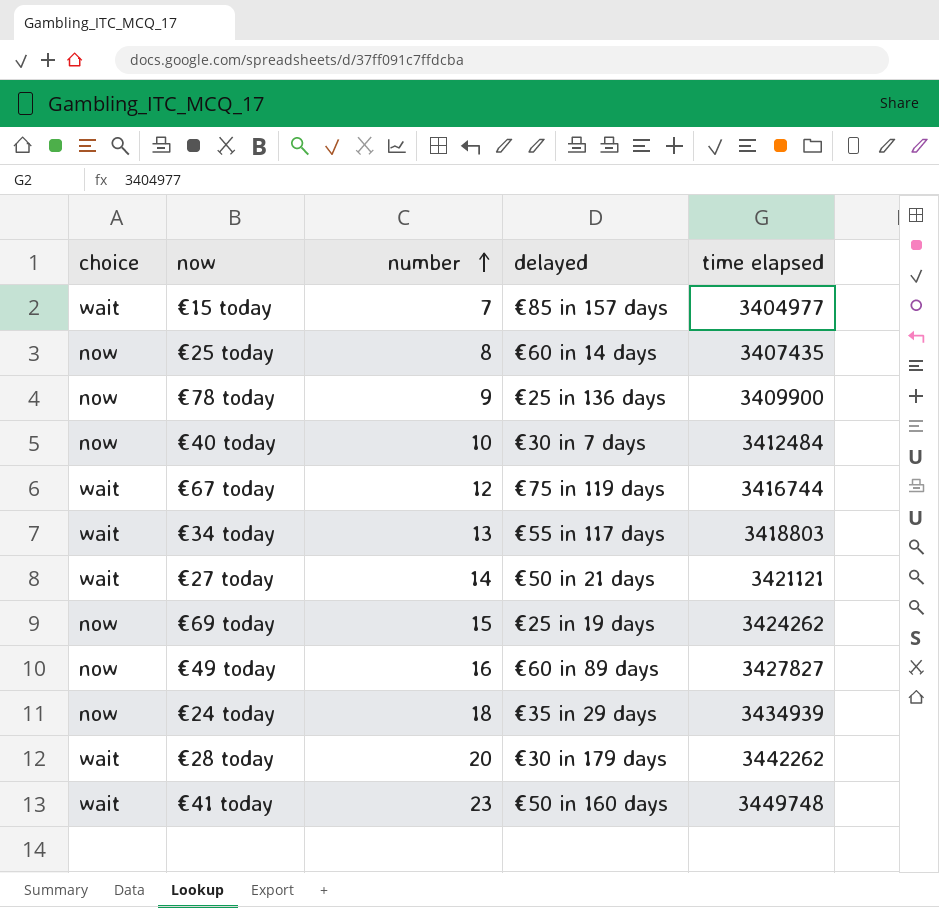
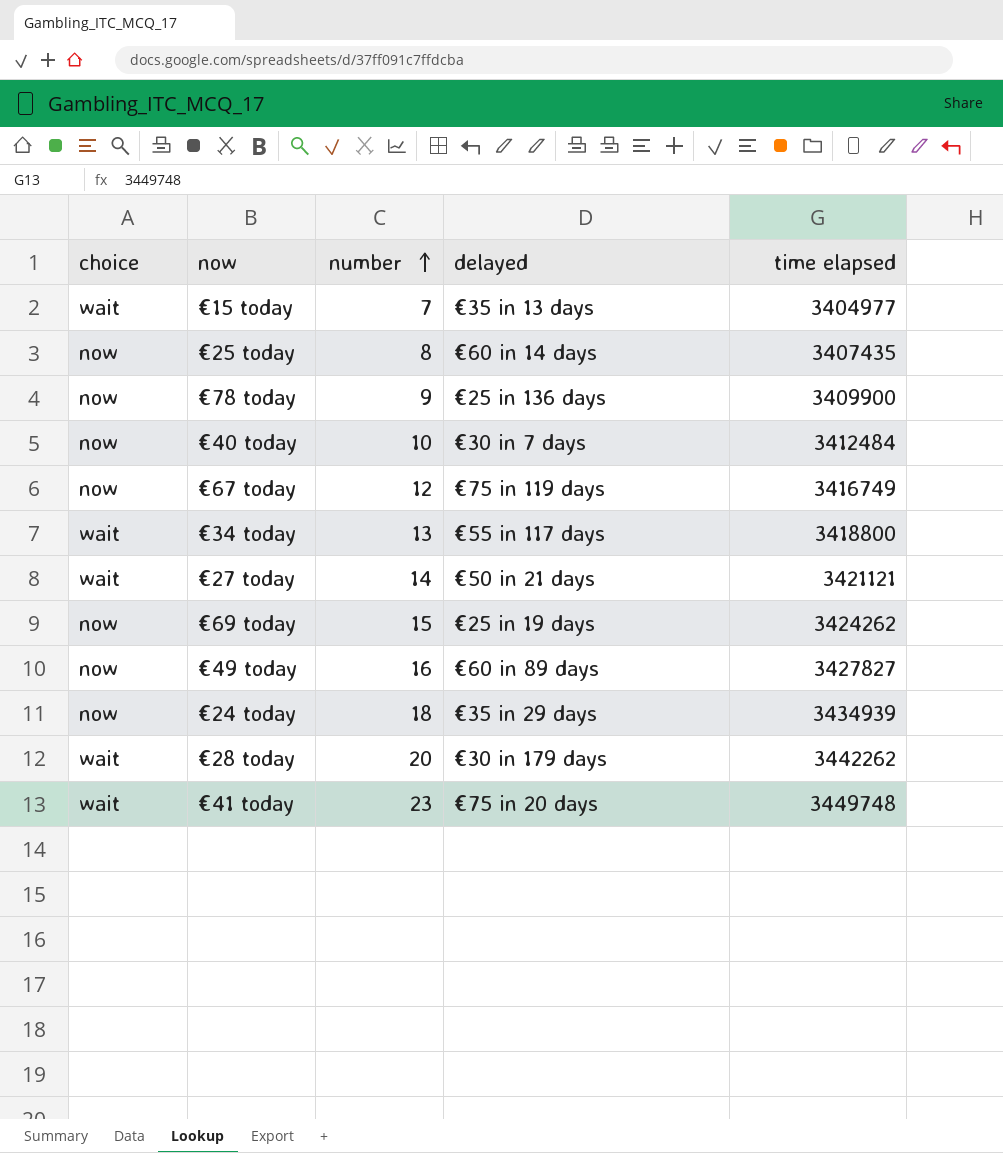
€15 today | delayed: €85 in 157 days -> €35 in 13 days
€67 today | choice: wait -> now
€67 today | time elapsed: 3416744 -> 3416749
€34 today | time elapsed: 3418803 -> 3418800
€41 today | delayed: €50 in 160 days -> €75 in 20 days

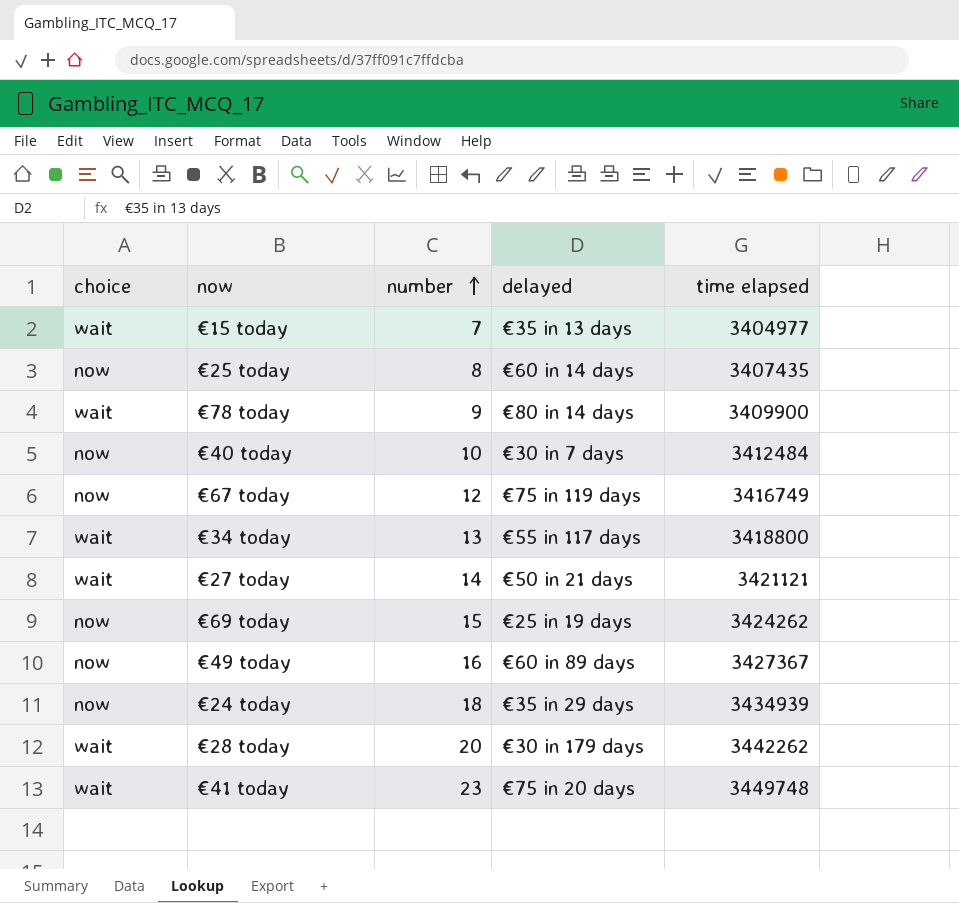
€78 today | choice: now -> wait
€78 today | delayed: €25 in 136 days -> €80 in 14 days
€49 today | time elapsed: 3427827 -> 3427367

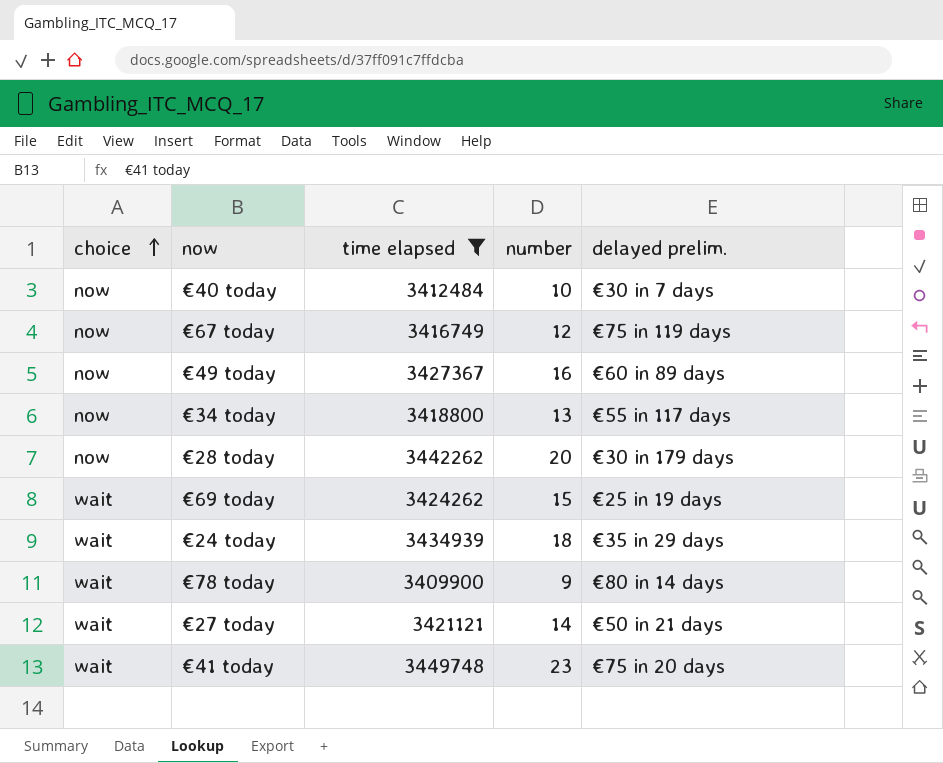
filter: none -> time elapsed >= 3409900
row order: number ascending -> choice ascending
column time elapsed | position: 5 -> 3
column name: delayed -> delayed prelim.
€34 today | choice: wait -> now
€28 today | choice: wait -> now
€69 today | choice: now -> wait
€24 today | choice: now -> wait

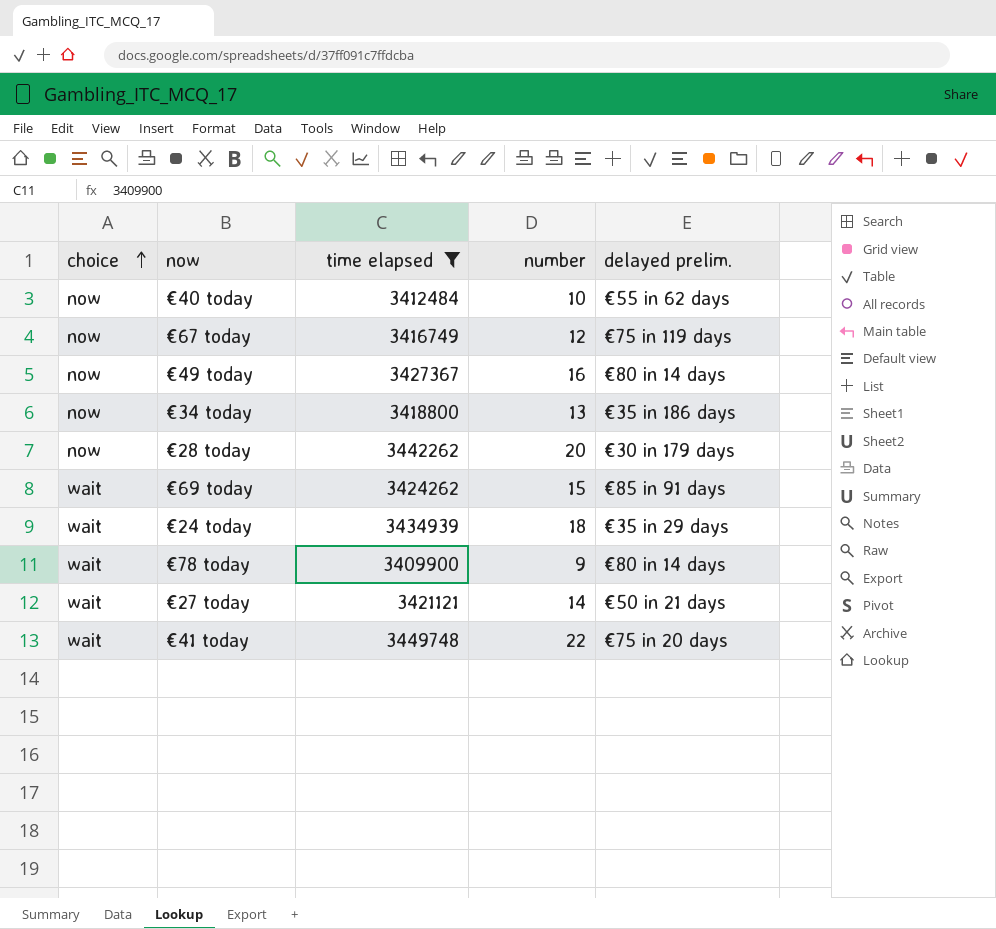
€40 today | delayed prelim.: €30 in 7 days -> €55 in 62 days
€49 today | delayed prelim.: €60 in 89 days -> €80 in 14 days
€34 today | delayed prelim.: €55 in 117 days -> €35 in 186 days
€69 today | delayed prelim.: €25 in 19 days -> €85 in 91 days
€41 today | number: 23 -> 22

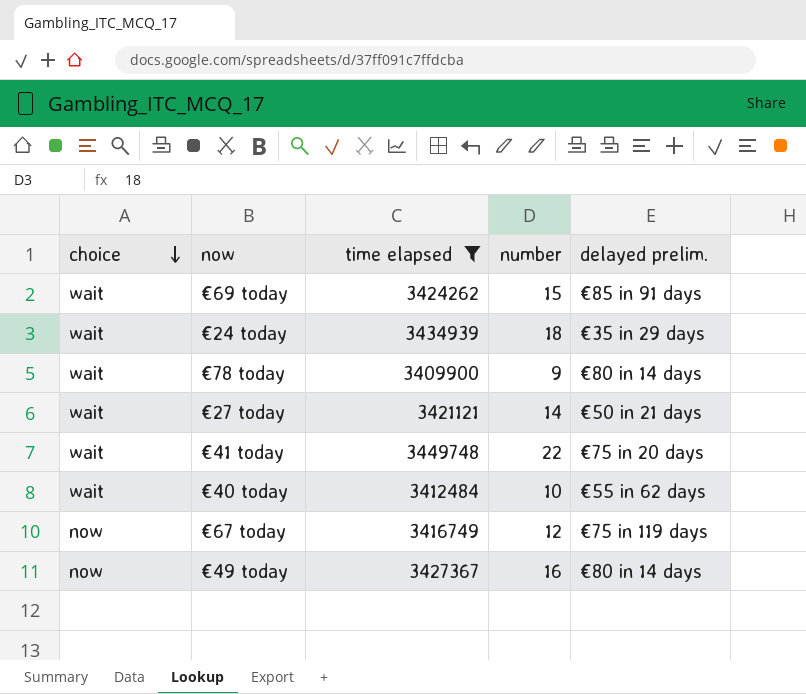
row order: choice ascending -> choice descending
row €34 today: now | 3418800 | 13 | €35 in 186 days -> none
row €28 today: now | 3442262 | 20 | €30 in 179 days -> none
€40 today | choice: now -> wait

